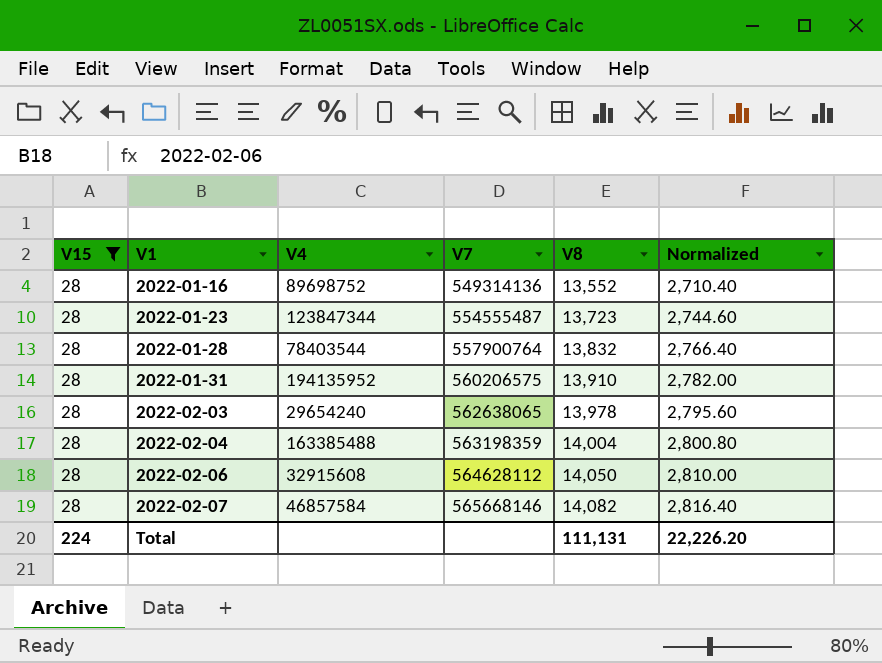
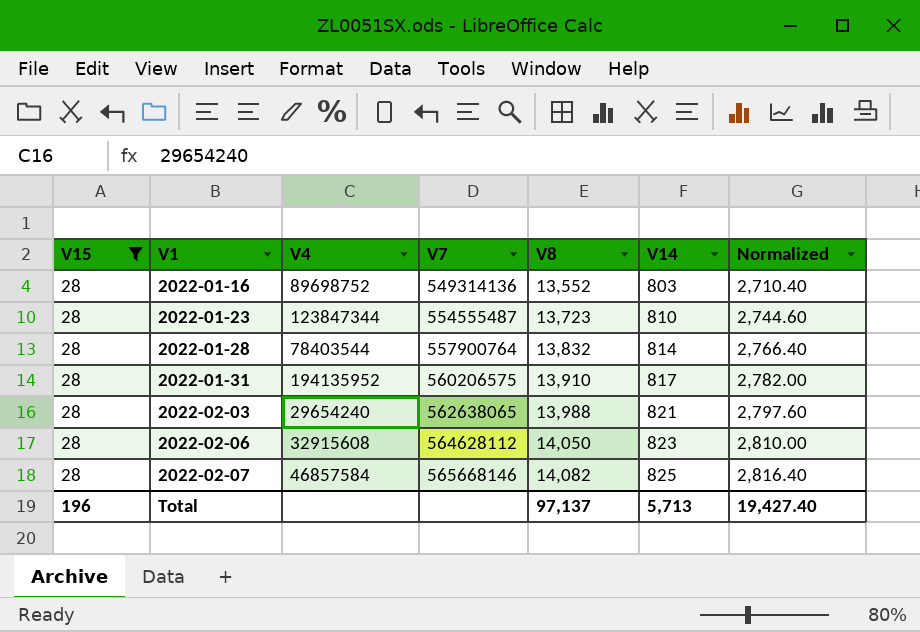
column V14 | position: none -> 6
row 2022-02-04: 28 | 163385488 | 563198359 | 14,004 | 2,800.80 -> none
2022-02-03 | V8: 13,978 -> 13,988
2022-02-03 | Normalized: 2,795.60 -> 2,797.60
Total | V15: 224 -> 196
Total | V8: 111,131 -> 97,137
Total | Normalized: 22,226.20 -> 19,427.40

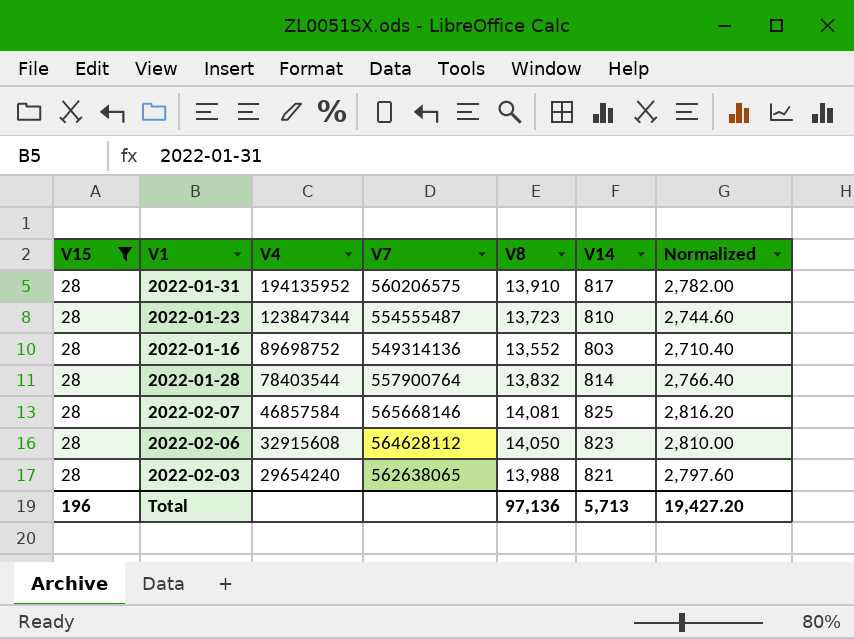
row order: V1 ascending -> V4 descending
2022-02-07 | V8: 14,082 -> 14,081
2022-02-07 | Normalized: 2,816.40 -> 2,816.20
Total | V8: 97,137 -> 97,136
Total | Normalized: 19,427.40 -> 19,427.20

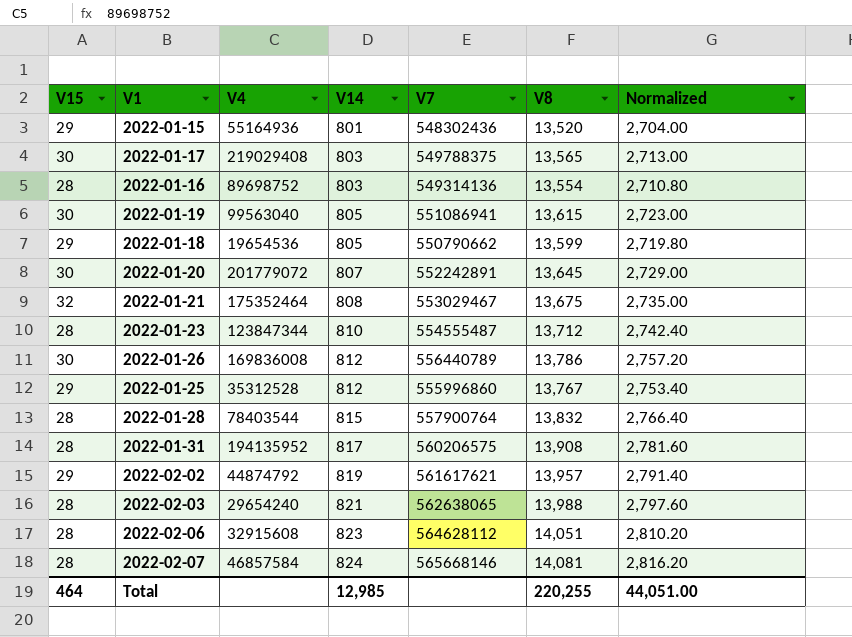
filter: V15 = 28 -> none
row order: V4 descending -> V14 ascending
column V14 | position: 6 -> 4
2022-01-16 | V8: 13,552 -> 13,554
2022-01-16 | Normalized: 2,710.40 -> 2,710.80
2022-01-23 | V8: 13,723 -> 13,712
2022-01-23 | Normalized: 2,744.60 -> 2,742.40
2022-01-28 | V14: 814 -> 815
2022-01-31 | V8: 13,910 -> 13,908
2022-01-31 | Normalized: 2,782.00 -> 2,781.60
2022-02-06 | V8: 14,050 -> 14,051
2022-02-06 | Normalized: 2,810.00 -> 2,810.20
2022-02-07 | V14: 825 -> 824
Total | V15: 196 -> 464
Total | V14: 5,713 -> 12,985
Total | V8: 97,136 -> 220,255
Total | Normalized: 19,427.20 -> 44,051.00

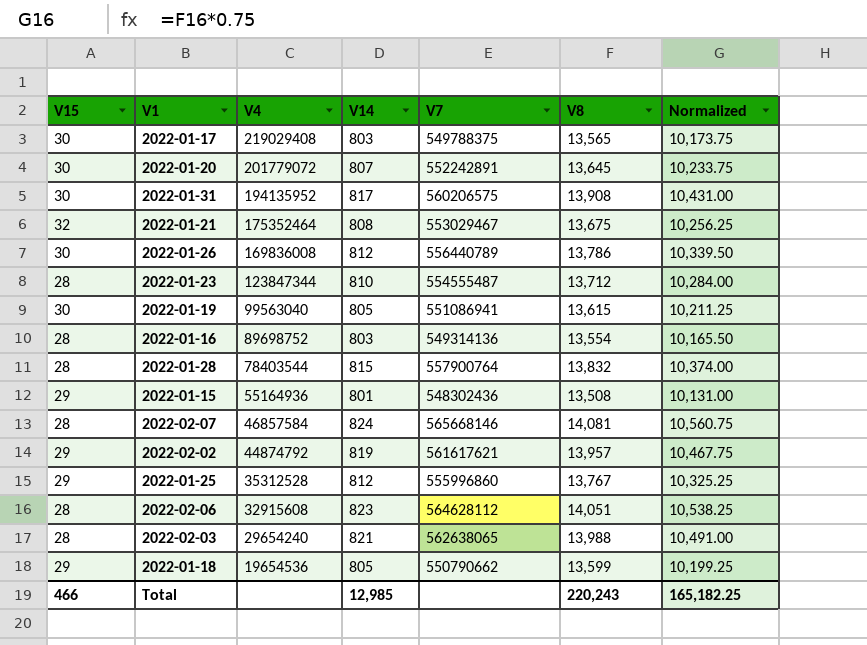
row order: V14 ascending -> V4 descending
column Normalized | formula: [V8] * 0.2 -> [V8] * 0.75
2022-01-31 | V15: 28 -> 30
2022-01-15 | V8: 13,520 -> 13,508
Total | V15: 464 -> 466
Total | V8: 220,255 -> 220,243
Total | Normalized: 44,051.00 -> 165,182.25

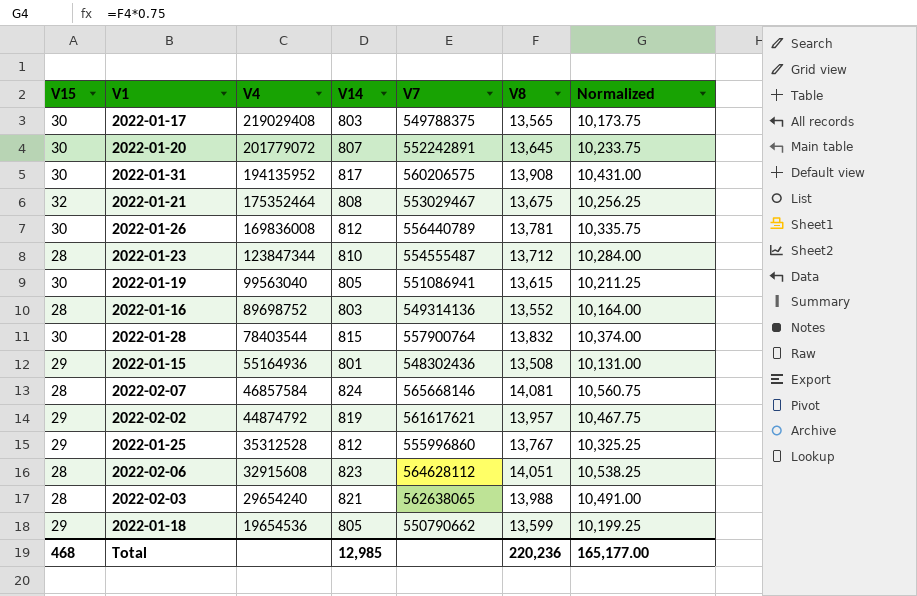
2022-01-26 | V8: 13,786 -> 13,781
2022-01-26 | Normalized: 10,339.50 -> 10,335.75
2022-01-16 | V8: 13,554 -> 13,552
2022-01-16 | Normalized: 10,165.50 -> 10,164.00
2022-01-28 | V15: 28 -> 30
Total | V15: 466 -> 468
Total | V8: 220,243 -> 220,236
Total | Normalized: 165,182.25 -> 165,177.00

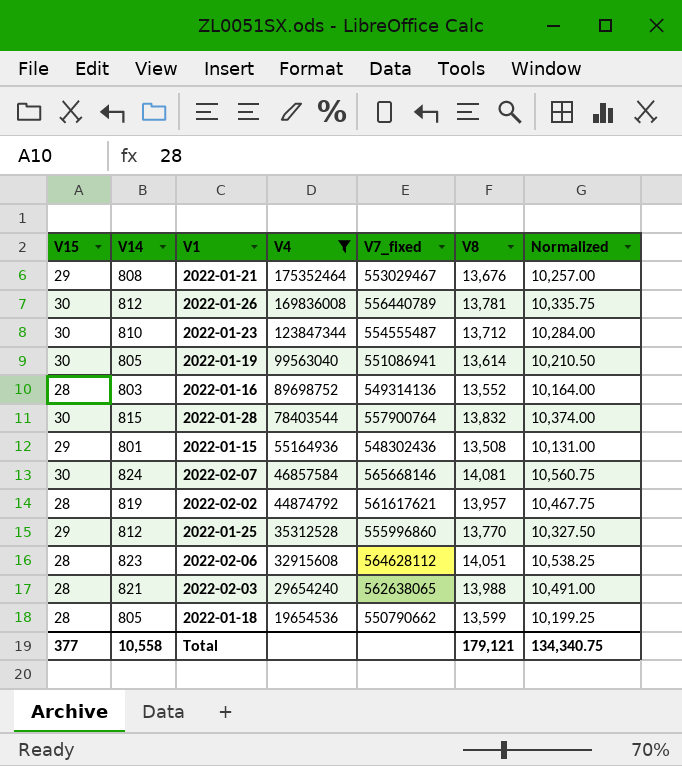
filter: none -> V4 <= 175352464
column V14 | position: 4 -> 2
column name: V7 -> V7_fixed
2022-01-21 | V15: 32 -> 29
2022-01-21 | V8: 13,675 -> 13,676
2022-01-21 | Normalized: 10,256.25 -> 10,257.00
2022-01-23 | V15: 28 -> 30
2022-01-19 | V8: 13,615 -> 13,614
2022-01-19 | Normalized: 10,211.25 -> 10,210.50
2022-02-07 | V15: 28 -> 30
2022-02-02 | V15: 29 -> 28
2022-01-25 | V8: 13,767 -> 13,770
2022-01-25 | Normalized: 10,325.25 -> 10,327.50
2022-01-18 | V15: 29 -> 28
Total | V15: 468 -> 377
Total | V14: 12,985 -> 10,558
Total | V8: 220,236 -> 179,121
Total | Normalized: 165,177.00 -> 134,340.75

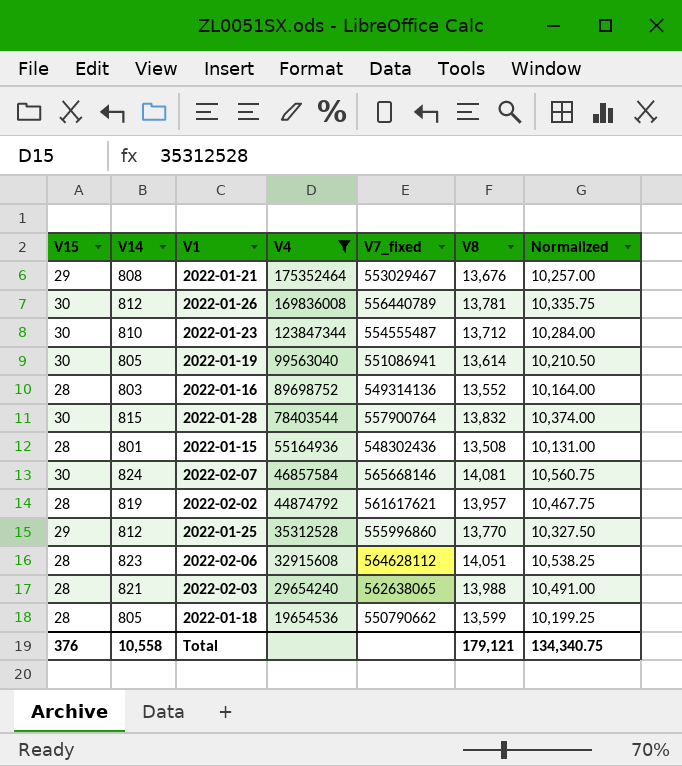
2022-01-15 | V15: 29 -> 28
Total | V15: 377 -> 376

